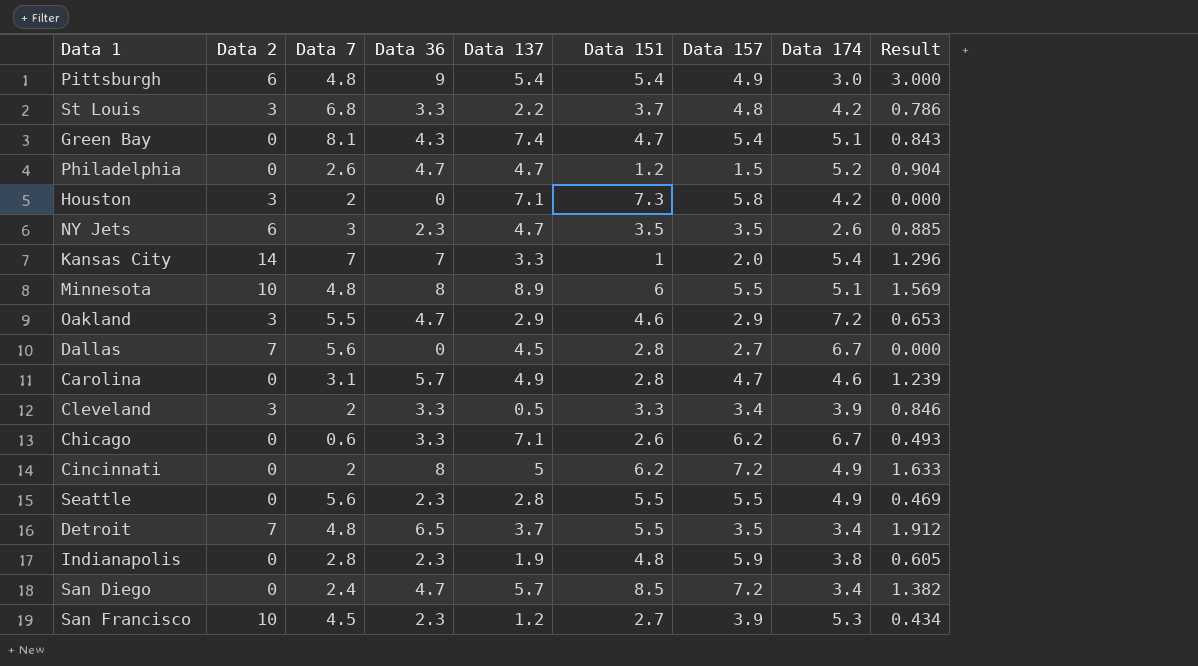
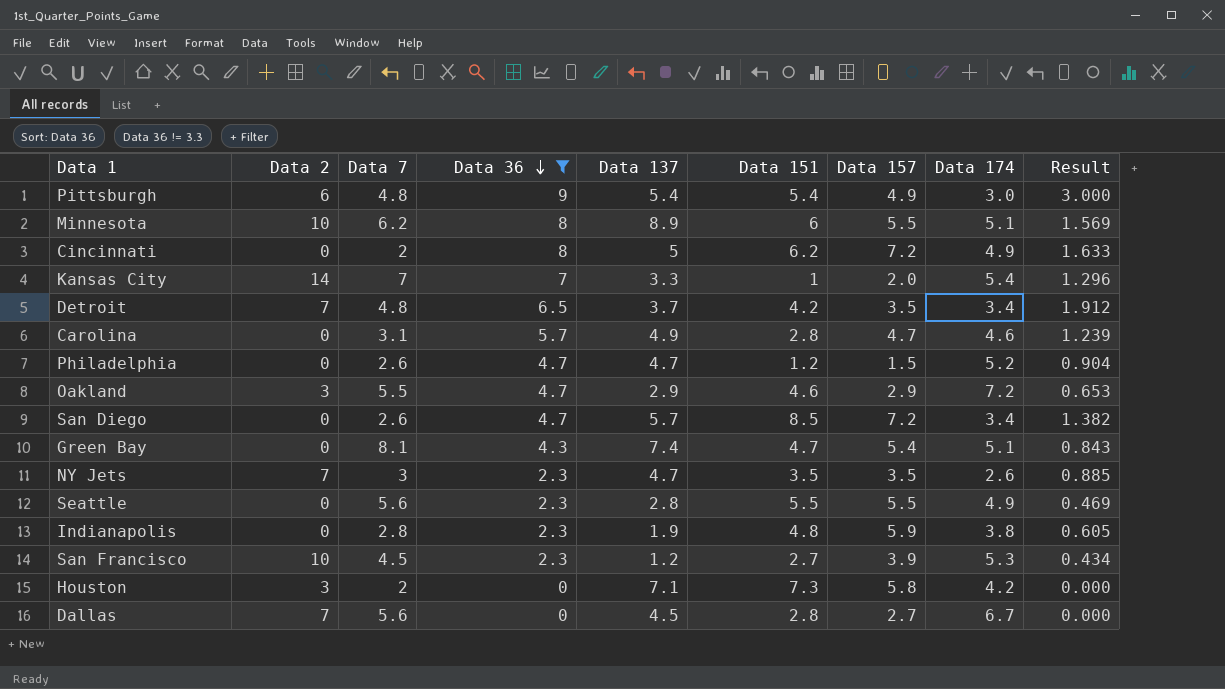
filter: none -> Data 36 != 3.3
row order: none -> Data 36 descending
Minnesota | Data 7: 4.8 -> 6.2
Detroit | Data 151: 5.5 -> 4.2
San Diego | Data 7: 2.4 -> 2.6
NY Jets | Data 2: 6 -> 7

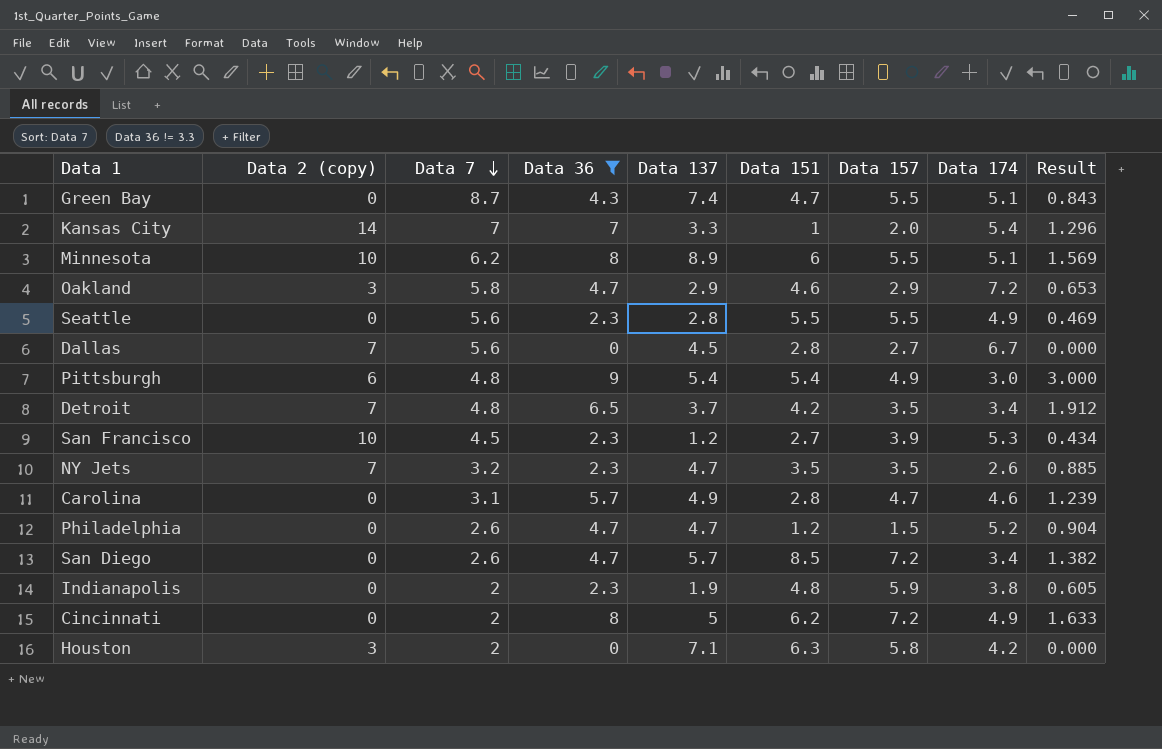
row order: Data 36 descending -> Data 7 descending
column name: Data 2 -> Data 2 (copy)
Green Bay | Data 7: 8.1 -> 8.7
Green Bay | Data 157: 5.4 -> 5.5
Oakland | Data 7: 5.5 -> 5.8
NY Jets | Data 7: 3 -> 3.2
Indianapolis | Data 7: 2.8 -> 2
Houston | Data 151: 7.3 -> 6.3

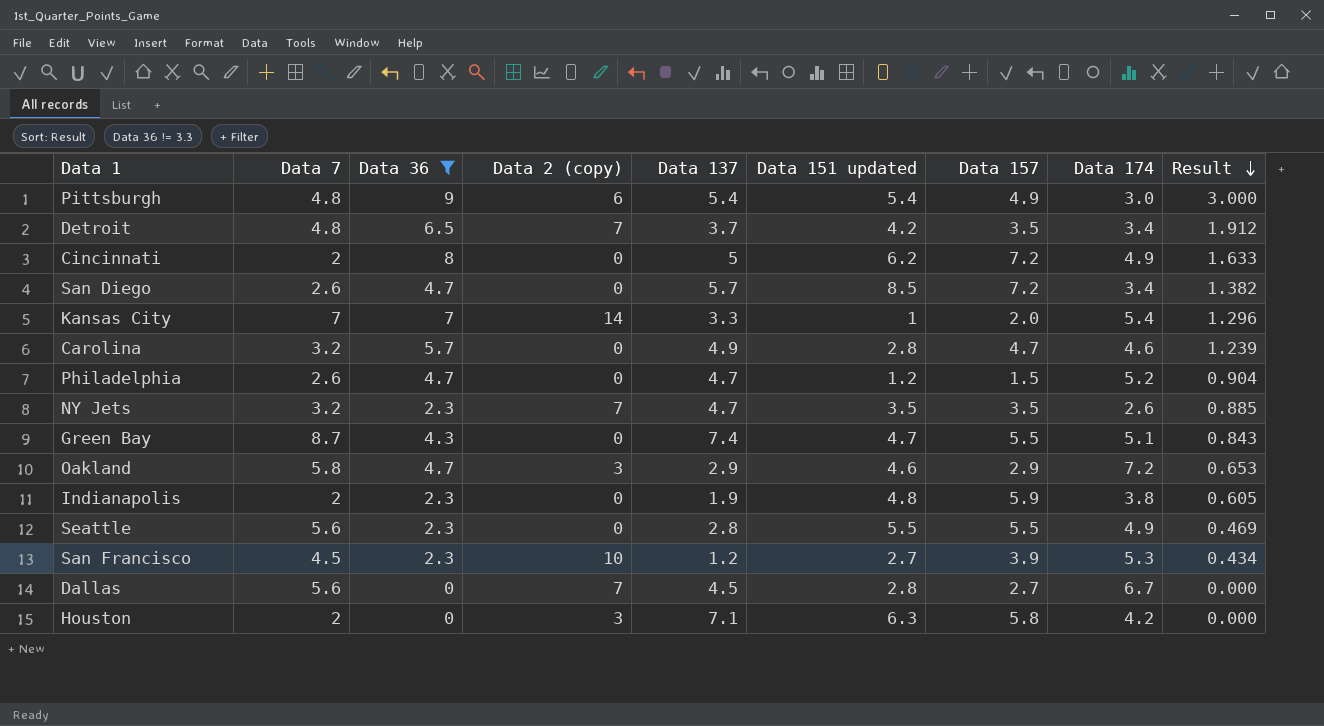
row order: Data 7 descending -> Result descending
column Data 2 (copy) | position: 2 -> 4
column name: Data 151 -> Data 151 updated
row Minnesota: 10 | 6.2 | 8 | 8.9 | 6 | 5.5 | 5.1 | 1.569 -> none
Carolina | Data 7: 3.1 -> 3.2

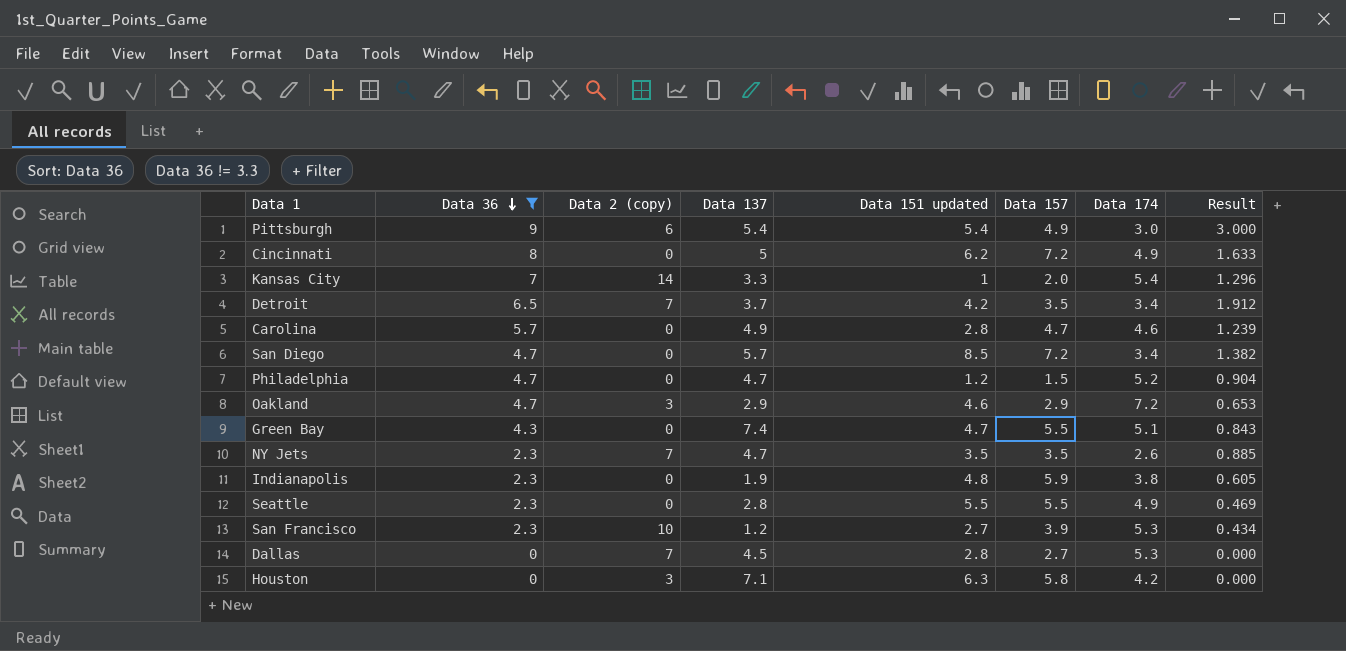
row order: Result descending -> Data 36 descending
column Data 7 | position: 2 -> none
Dallas | Data 174: 6.7 -> 5.3

